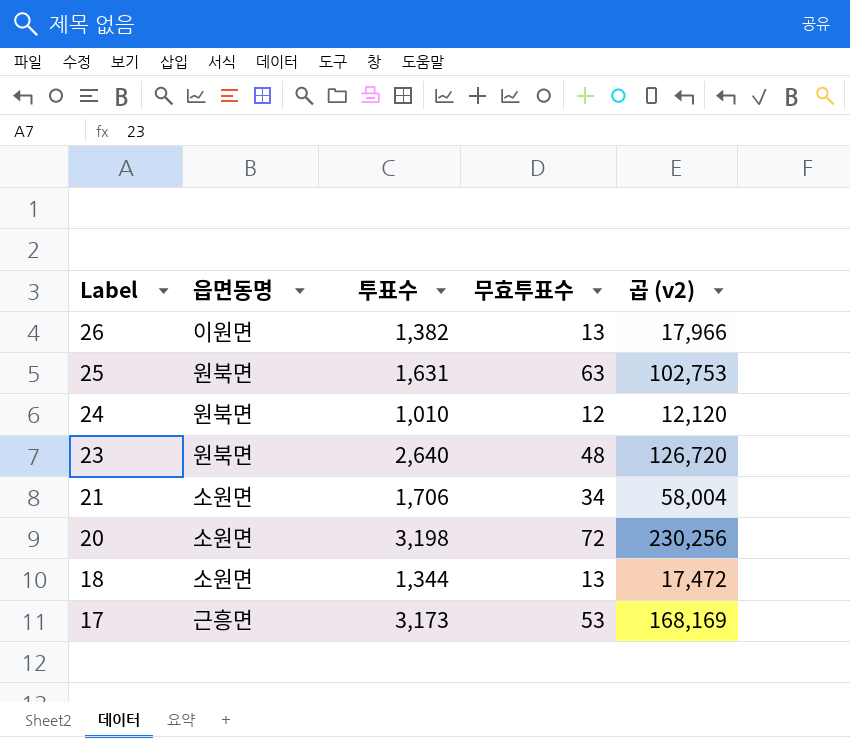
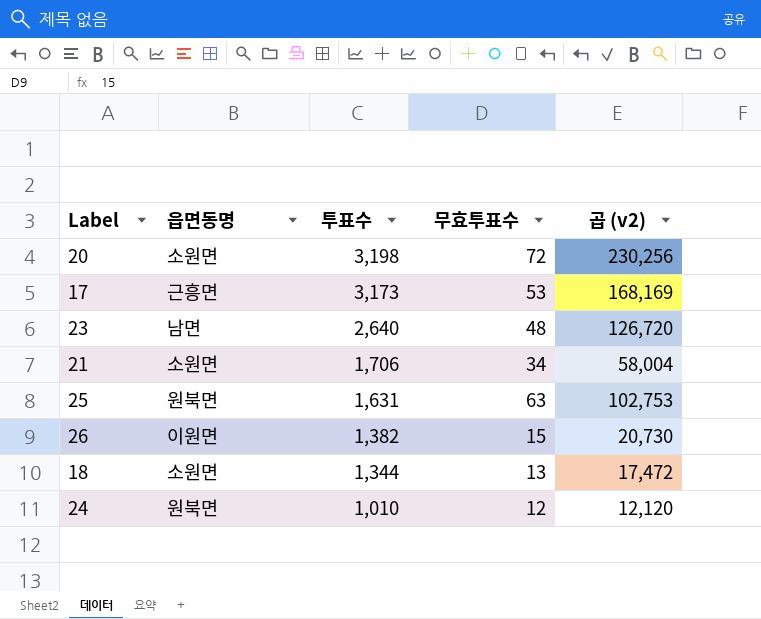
row order: Label descending -> 투표수 descending
23 | 읍면동명: 원북면 -> 남면
26 | 무효투표수: 13 -> 15
26 | 곱 (v2): 17,966 -> 20,730

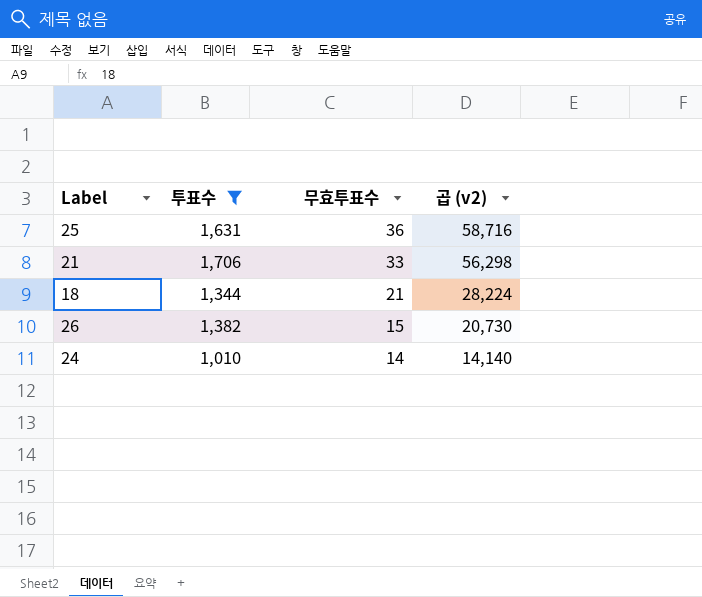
filter: none -> 투표수 <= 1,706
row order: 투표수 descending -> 무효투표수 descending
column 읍면동명 | position: 2 -> none
25 | 무효투표수: 63 -> 36
25 | 곱 (v2): 102,753 -> 58,716
21 | 무효투표수: 34 -> 33
21 | 곱 (v2): 58,004 -> 56,298
18 | 무효투표수: 13 -> 21
18 | 곱 (v2): 17,472 -> 28,224
24 | 무효투표수: 12 -> 14
24 | 곱 (v2): 12,120 -> 14,140

